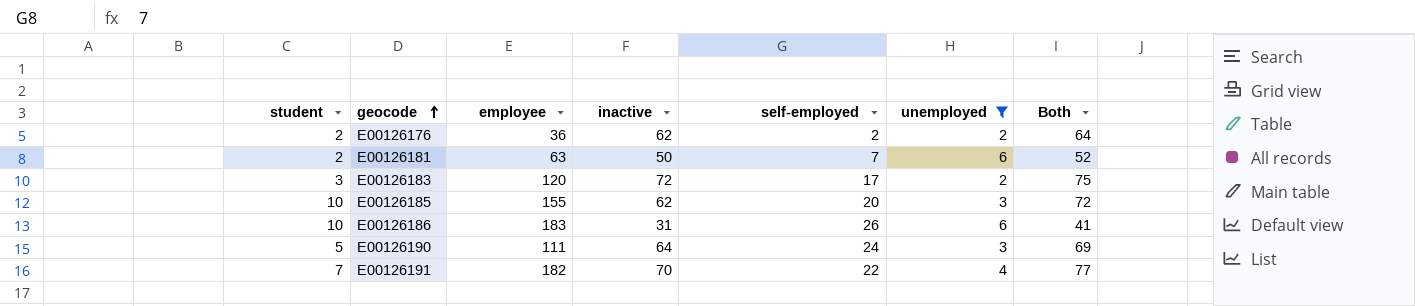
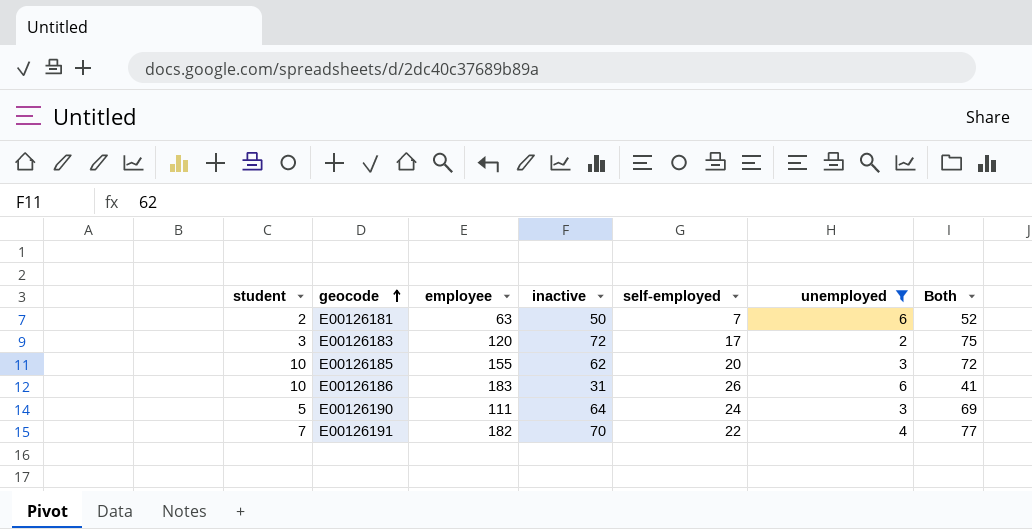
row E00126176: 2 | 36 | 62 | 2 | 2 | 64 -> none

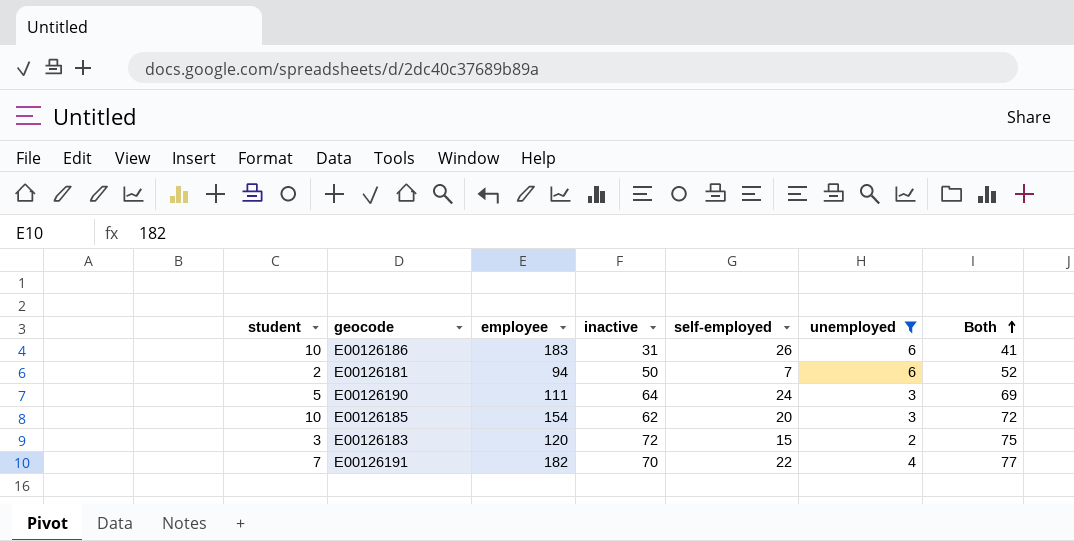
row order: geocode ascending -> Both ascending
E00126181 | employee: 63 -> 94
E00126185 | employee: 155 -> 154
E00126183 | self-employed: 17 -> 15

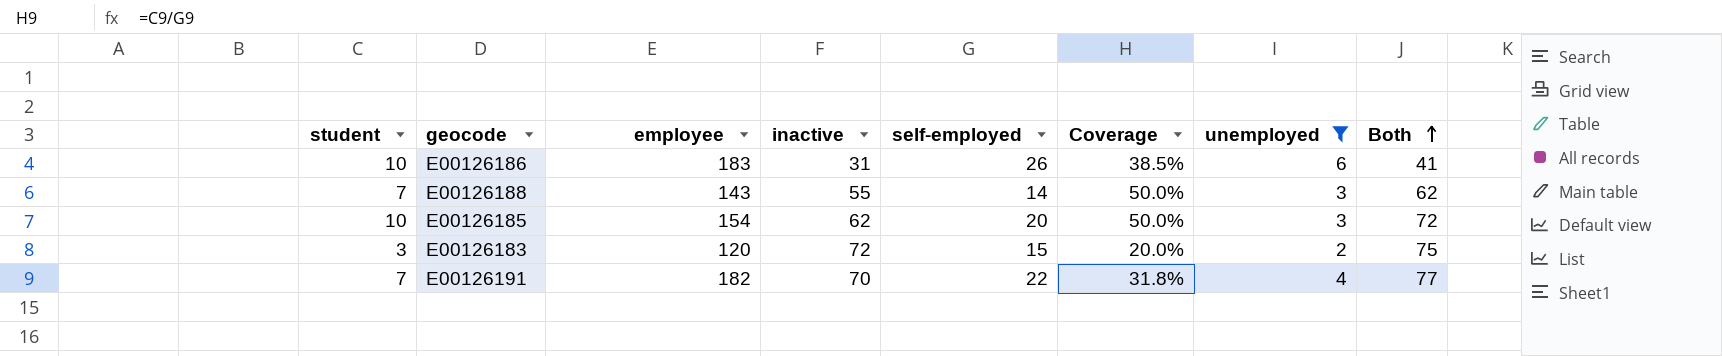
column Coverage | formula: none -> [student] / [self-employed]
row E00126181: 2 | 94 | 50 | 7 | 6 | 52 -> none
row E00126190: 5 | 111 | 64 | 24 | 3 | 69 -> none
row E00126188: none -> 7 | 143 | 55 | 14 | 50.0% | 3 | 62

